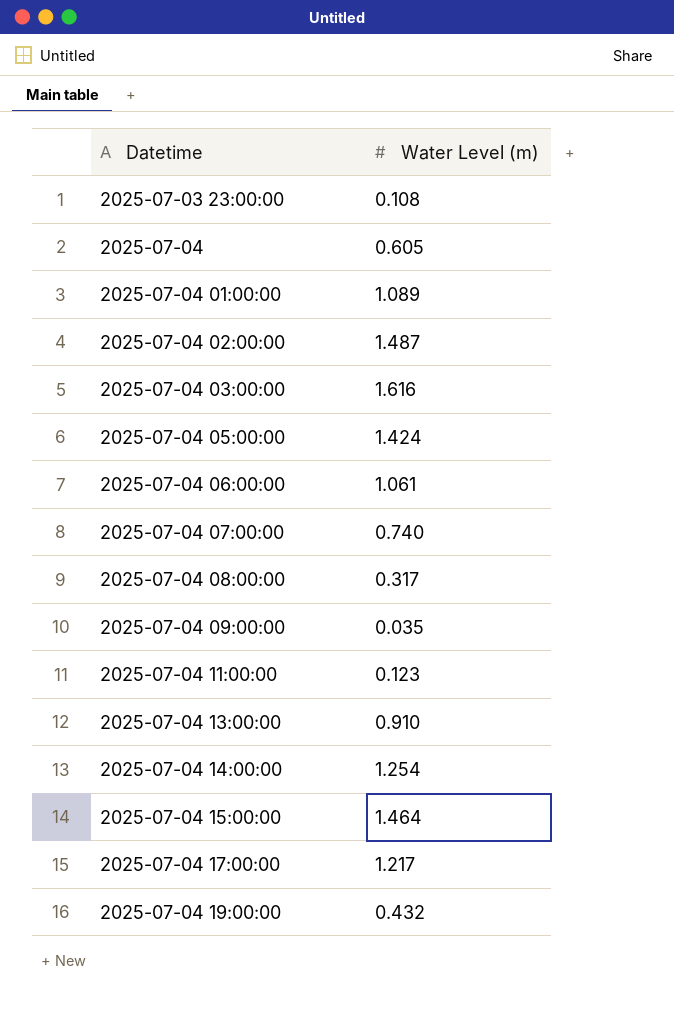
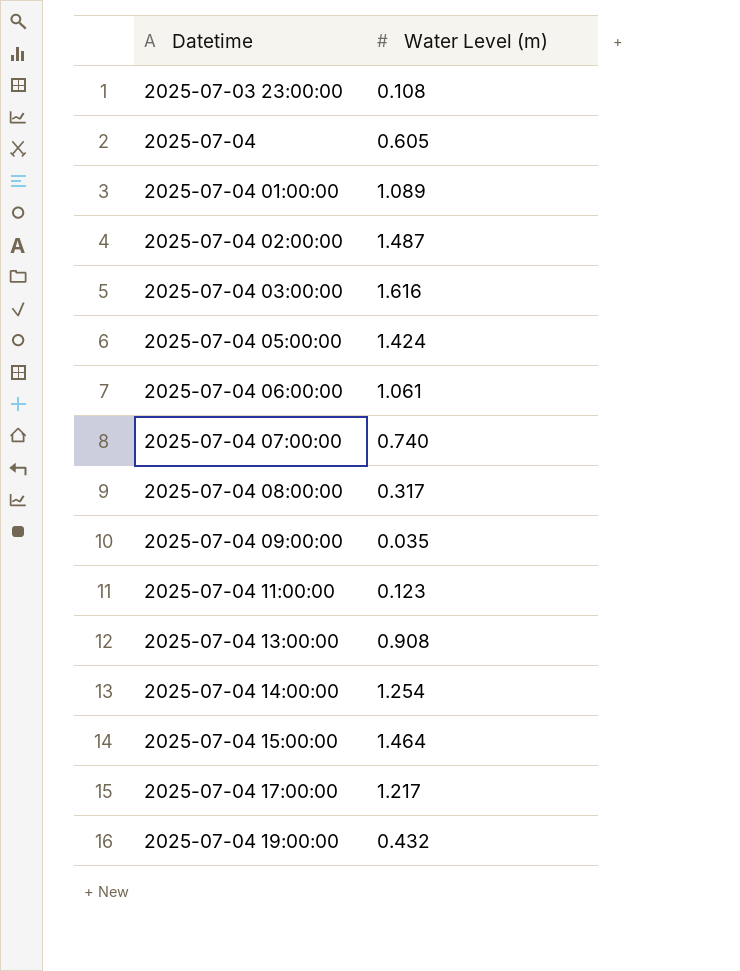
2025-07-04 13:00:00 | Water Level (m): 0.910 -> 0.908

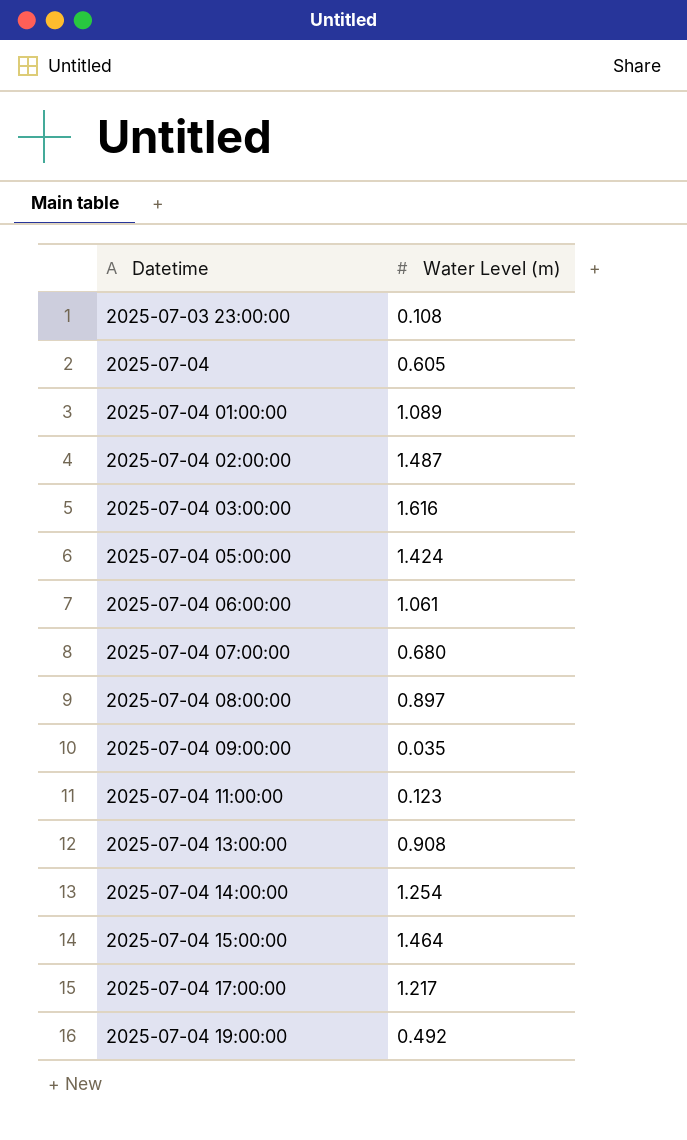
2025-07-04 07:00:00 | Water Level (m): 0.740 -> 0.680
2025-07-04 08:00:00 | Water Level (m): 0.317 -> 0.897
2025-07-04 19:00:00 | Water Level (m): 0.432 -> 0.492

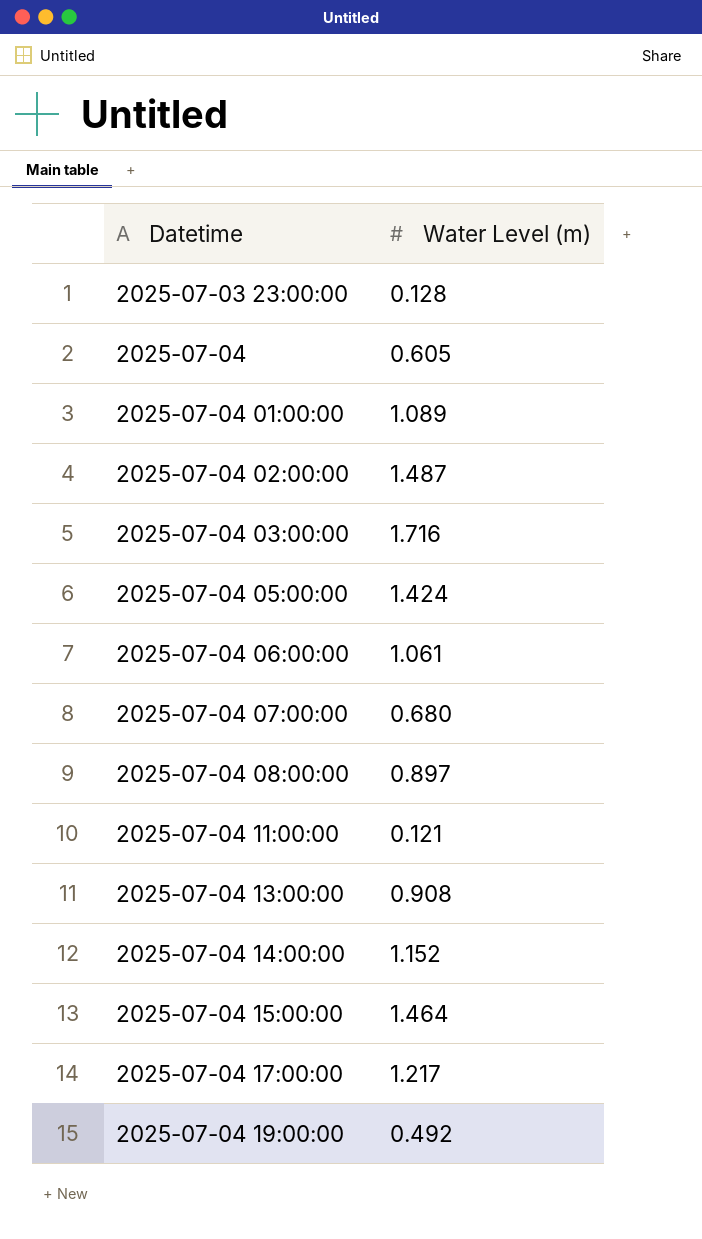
row 2025-07-04 09:00:00: 0.035 -> none
2025-07-03 23:00:00 | Water Level (m): 0.108 -> 0.128
2025-07-04 03:00:00 | Water Level (m): 1.616 -> 1.716
2025-07-04 11:00:00 | Water Level (m): 0.123 -> 0.121
2025-07-04 14:00:00 | Water Level (m): 1.254 -> 1.152

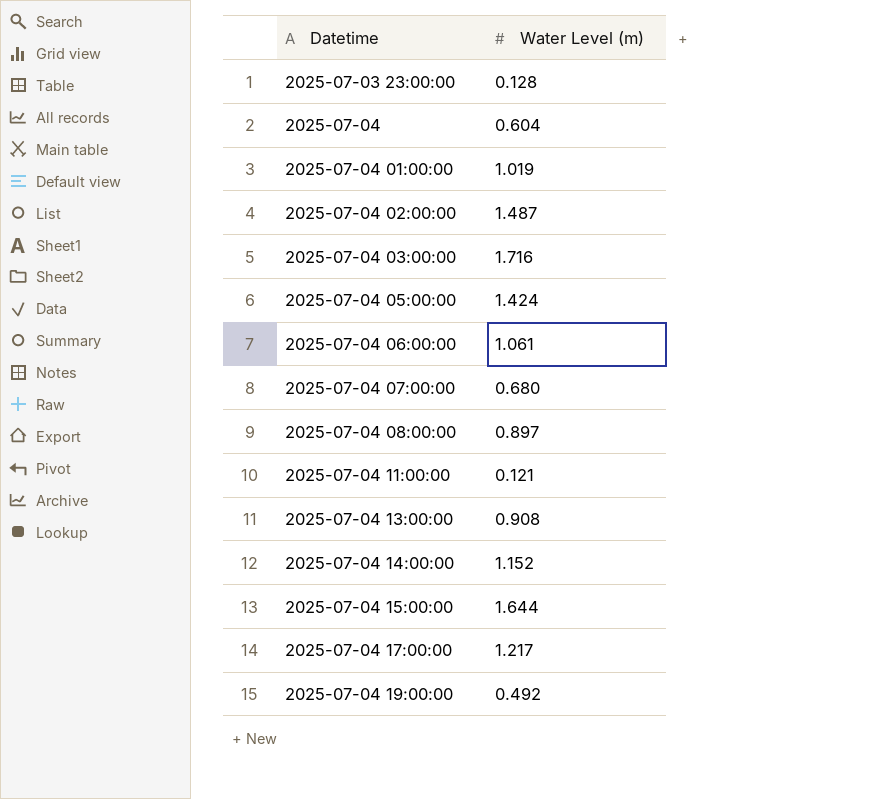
2025-07-04 | Water Level (m): 0.605 -> 0.604
2025-07-04 01:00:00 | Water Level (m): 1.089 -> 1.019
2025-07-04 15:00:00 | Water Level (m): 1.464 -> 1.644

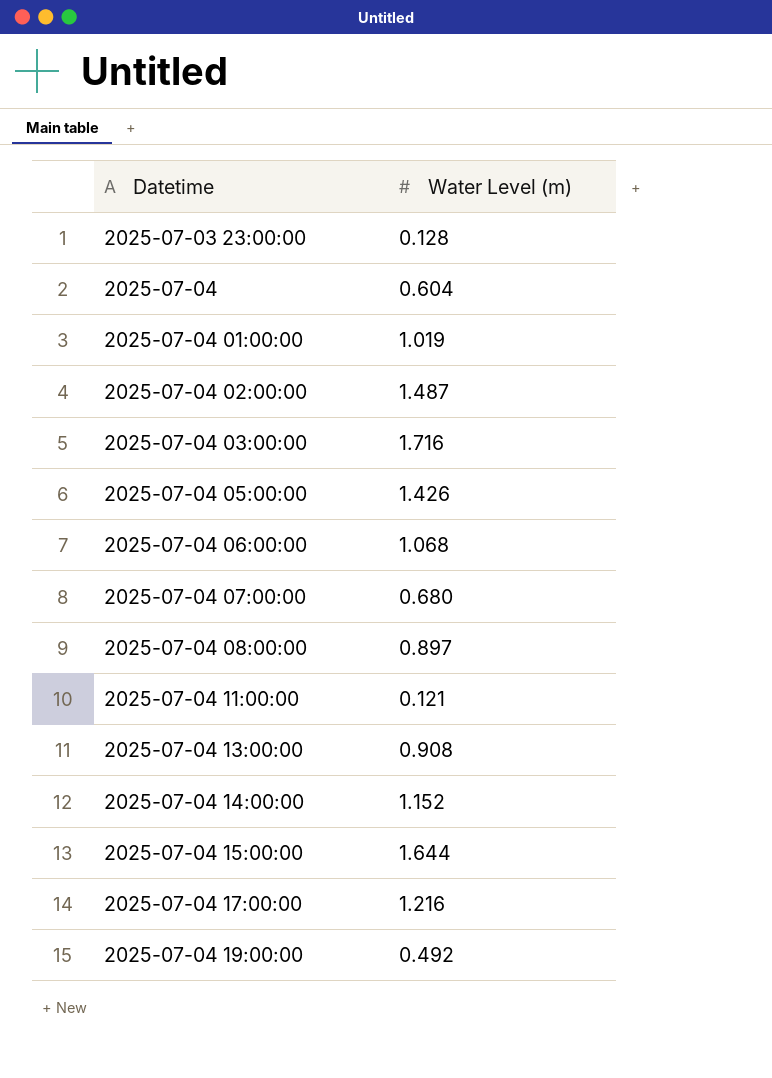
2025-07-04 05:00:00 | Water Level (m): 1.424 -> 1.426
2025-07-04 06:00:00 | Water Level (m): 1.061 -> 1.068
2025-07-04 17:00:00 | Water Level (m): 1.217 -> 1.216

